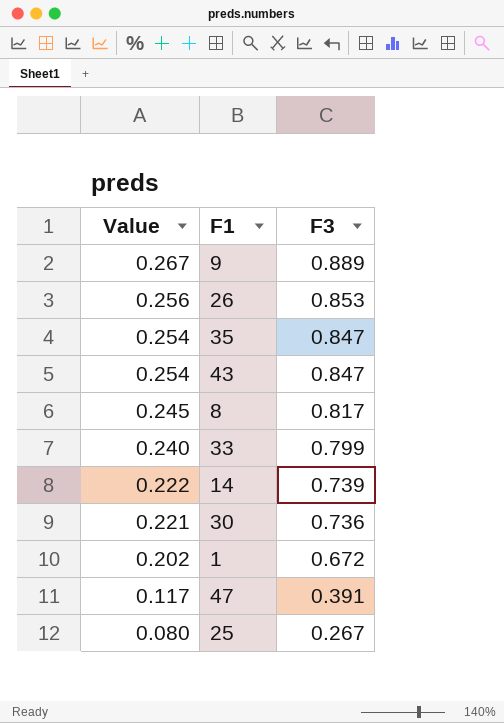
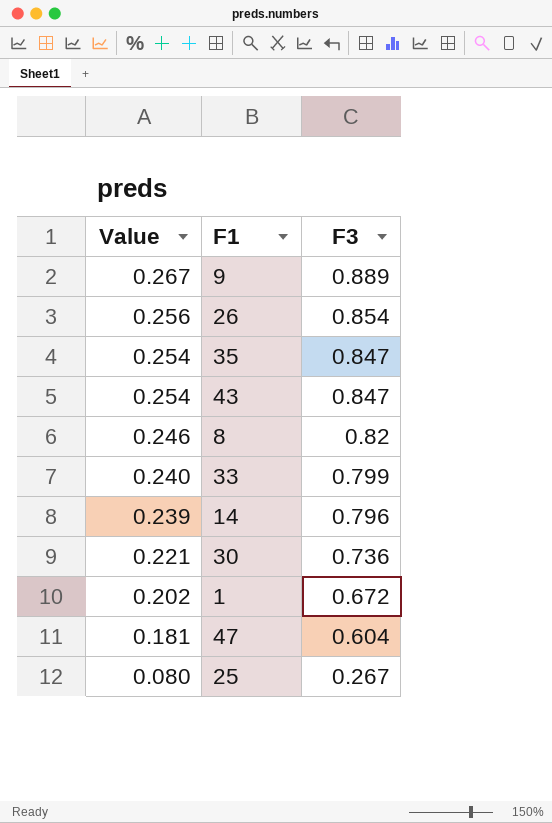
26 | F3: 0.853 -> 0.854
8 | Value: 0.245 -> 0.246
8 | F3: 0.817 -> 0.82
14 | Value: 0.222 -> 0.239
14 | F3: 0.739 -> 0.796
47 | Value: 0.117 -> 0.181
47 | F3: 0.391 -> 0.604

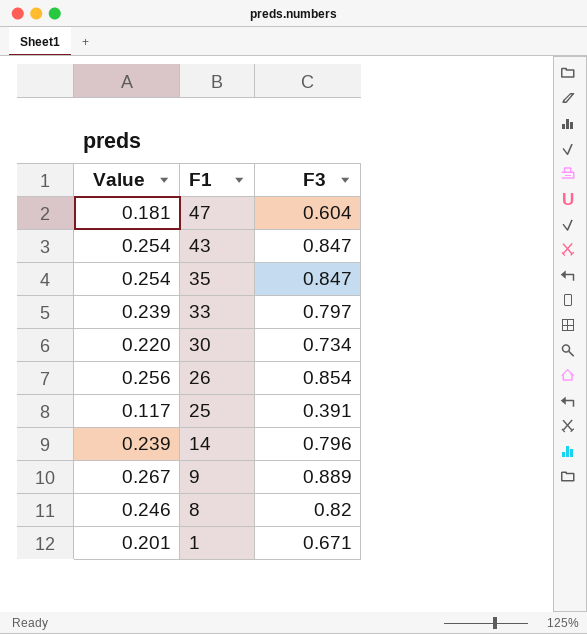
row order: Value descending -> F1 descending
33 | Value: 0.240 -> 0.239
33 | F3: 0.799 -> 0.797
30 | Value: 0.221 -> 0.220
30 | F3: 0.736 -> 0.734
25 | Value: 0.080 -> 0.117
25 | F3: 0.267 -> 0.391
1 | Value: 0.202 -> 0.201
1 | F3: 0.672 -> 0.671

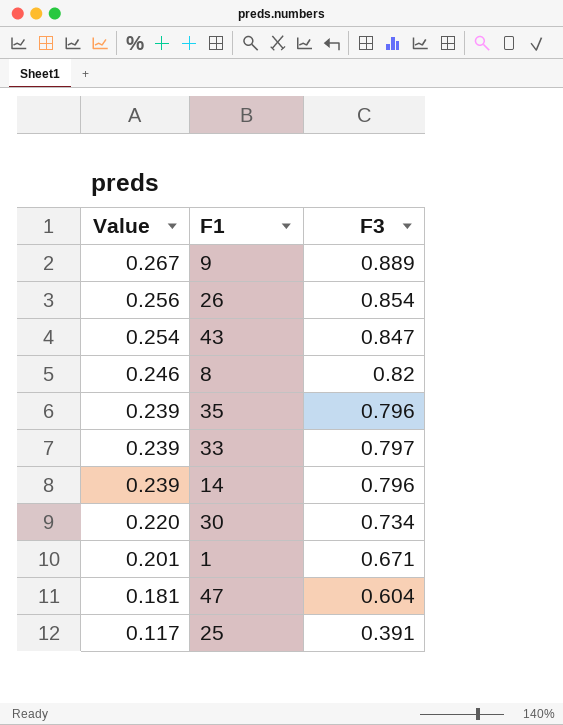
row order: F1 descending -> Value descending
35 | Value: 0.254 -> 0.239
35 | F3: 0.847 -> 0.796

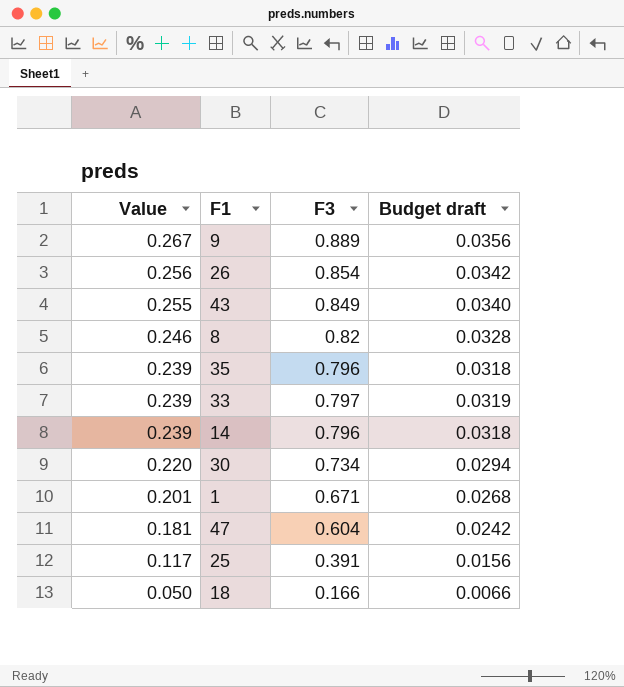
column Budget draft | formula: none -> [F3] * 0.04
43 | Value: 0.254 -> 0.255
43 | F3: 0.847 -> 0.849
row 18: none -> 0.050 | 0.166 | 0.0066

